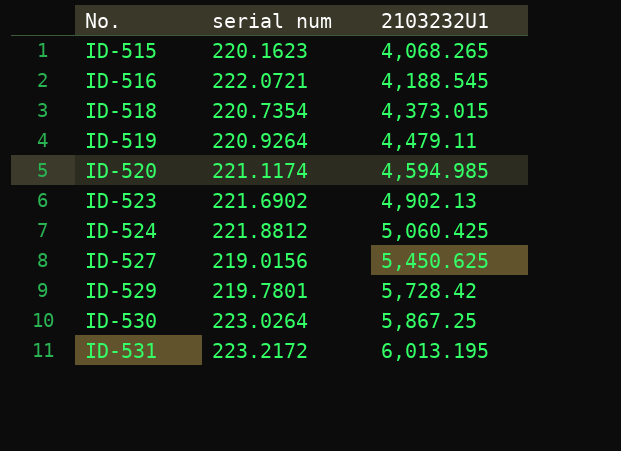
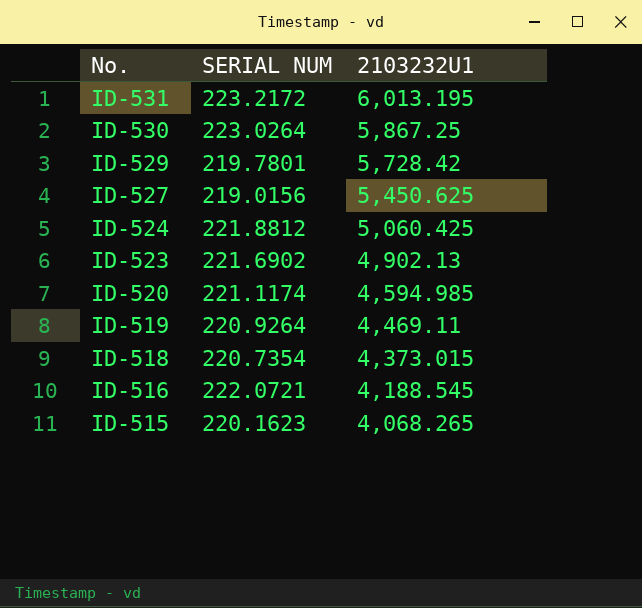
row order: No. ascending -> No. descending
column name: serial num -> SERIAL NUM
ID-519 | 2103232U1: 4,479.11 -> 4,469.11

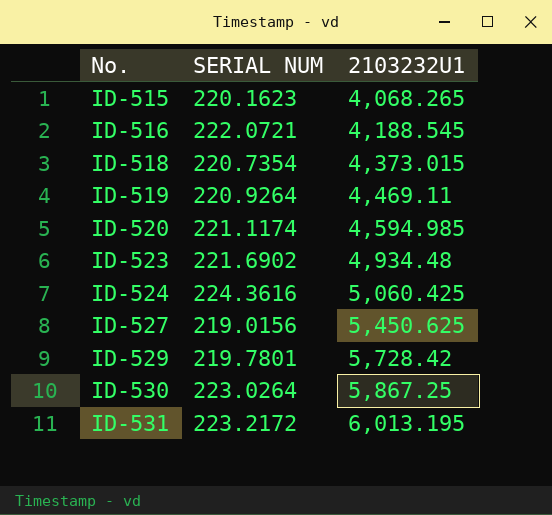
row order: No. descending -> No. ascending
ID-523 | 2103232U1: 4,902.13 -> 4,934.48
ID-524 | SERIAL NUM: 221.8812 -> 224.3616

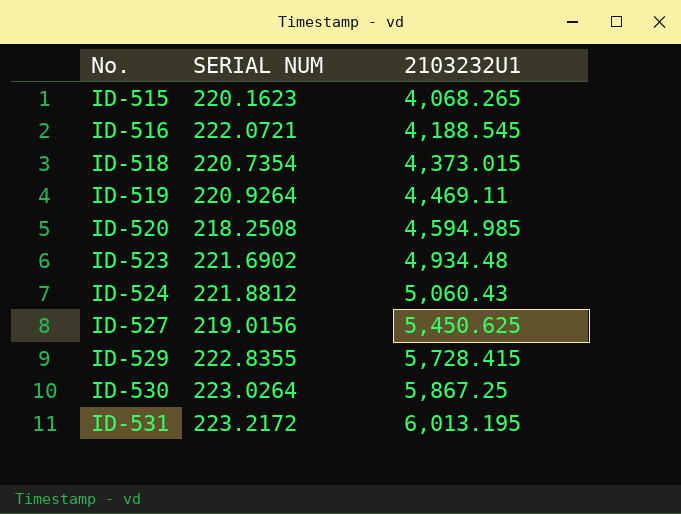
ID-520 | SERIAL NUM: 221.1174 -> 218.2508
ID-524 | SERIAL NUM: 224.3616 -> 221.8812
ID-524 | 2103232U1: 5,060.425 -> 5,060.43
ID-529 | SERIAL NUM: 219.7801 -> 222.8355
ID-529 | 2103232U1: 5,728.42 -> 5,728.415

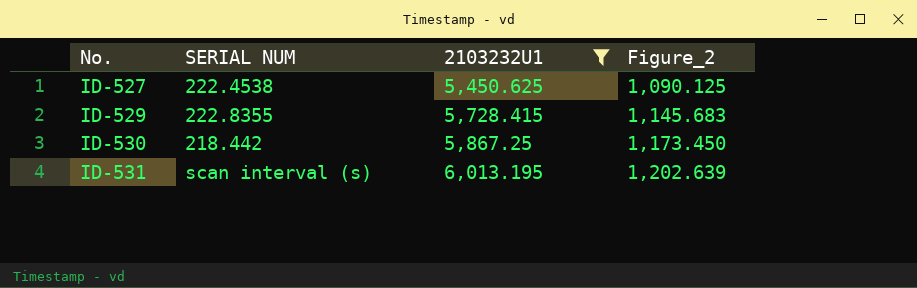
filter: none -> 2103232U1 >= 5,450.625
column Figure_2 | formula: none -> [2103232U1] * 0.2
ID-527 | SERIAL NUM: 219.0156 -> 222.4538
ID-530 | SERIAL NUM: 223.0264 -> 218.442
ID-531 | SERIAL NUM: 223.2172 -> scan interval (s)

